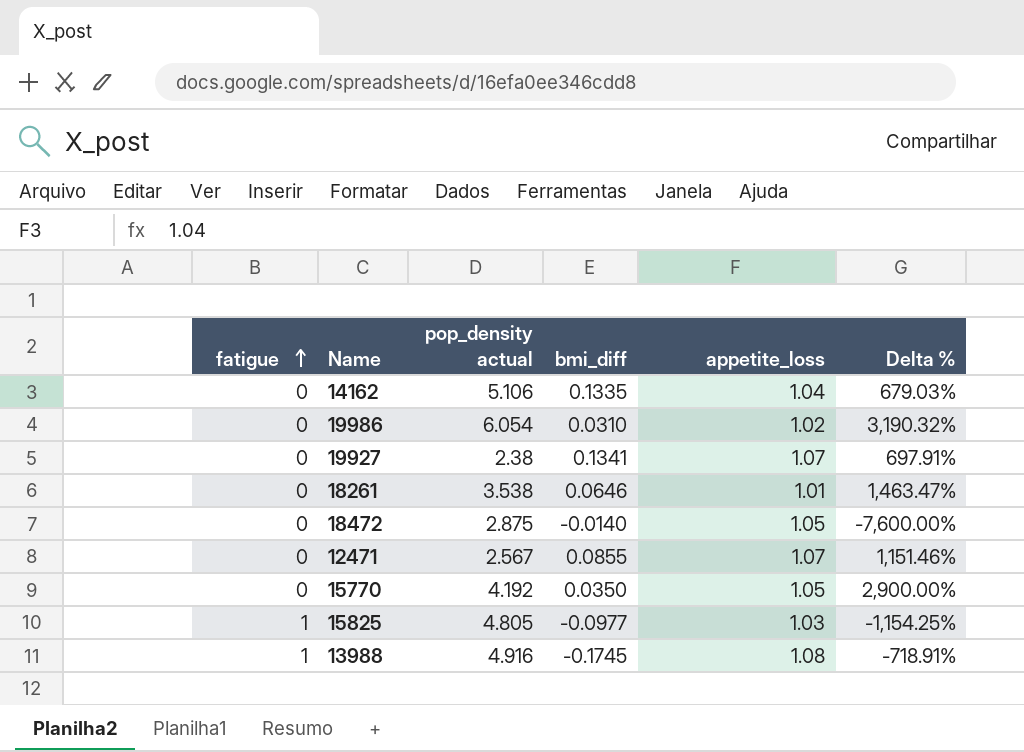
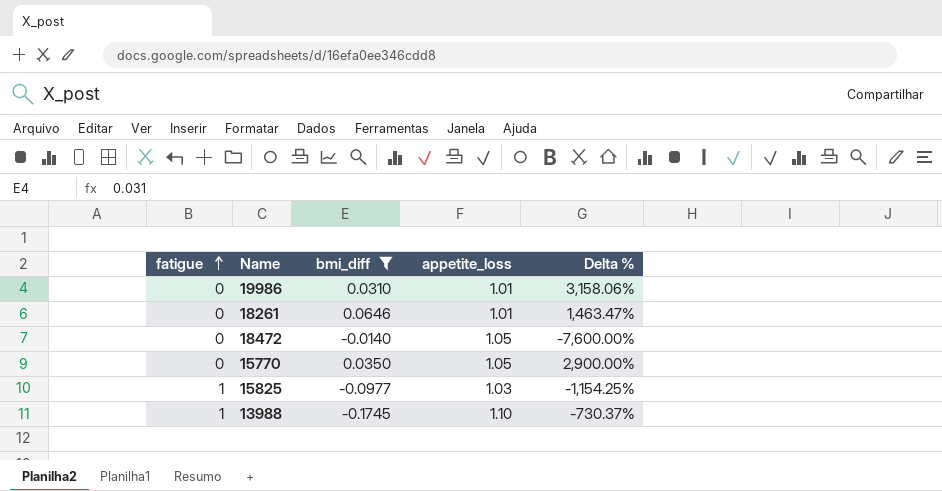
filter: none -> bmi_diff <= 0.0646
column pop_density actual | position: 3 -> none
19986 | appetite_loss: 1.02 -> 1.01
19986 | Delta %: 3,190.32% -> 3,158.06%
13988 | appetite_loss: 1.08 -> 1.10
13988 | Delta %: -718.91% -> -730.37%

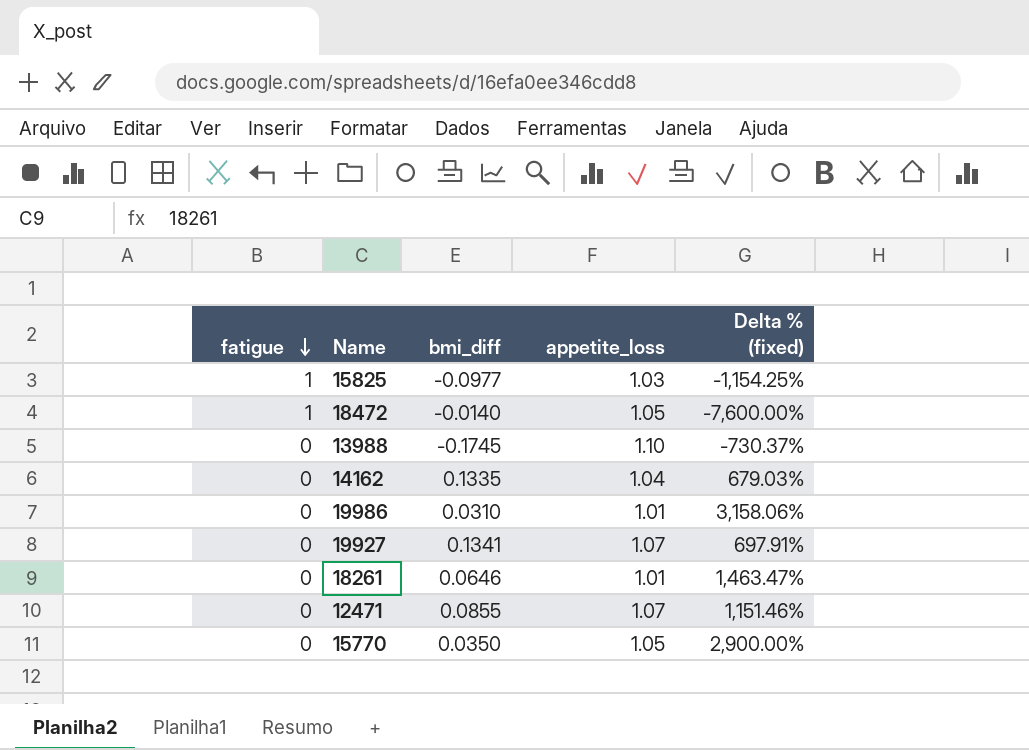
filter: bmi_diff <= 0.0646 -> none
row order: fatigue ascending -> fatigue descending
column name: Delta % -> Delta % (fixed)
18472 | fatigue: 0 -> 1
13988 | fatigue: 1 -> 0

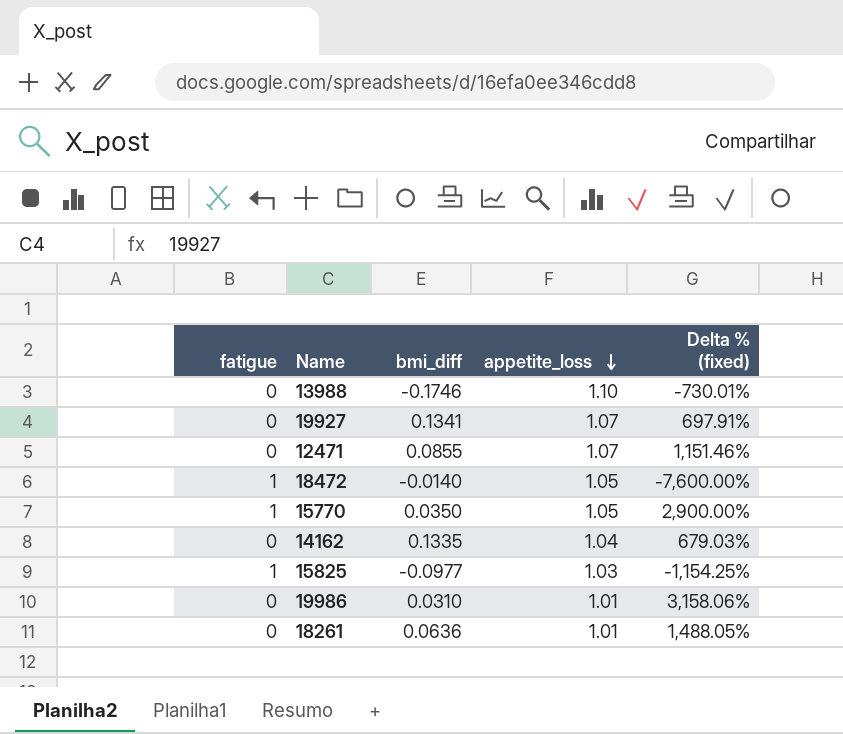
row order: fatigue descending -> appetite_loss descending
13988 | bmi_diff: -0.1745 -> -0.1746
13988 | Delta % (fixed): -730.37% -> -730.01%
15770 | fatigue: 0 -> 1
18261 | bmi_diff: 0.0646 -> 0.0636
18261 | Delta % (fixed): 1,463.47% -> 1,488.05%

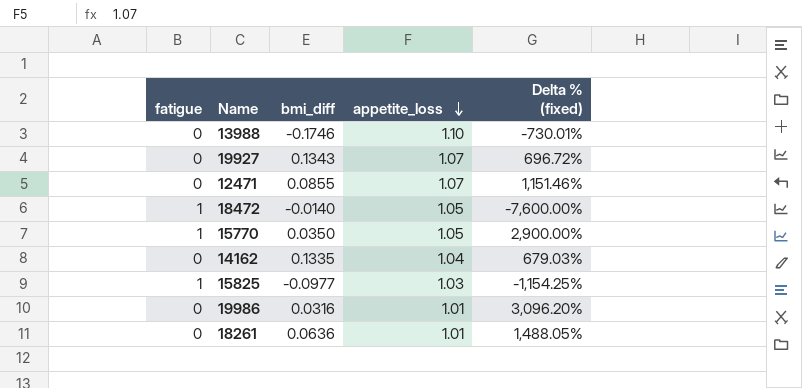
19927 | bmi_diff: 0.1341 -> 0.1343
19927 | Delta % (fixed): 697.91% -> 696.72%
19986 | bmi_diff: 0.0310 -> 0.0316
19986 | Delta % (fixed): 3,158.06% -> 3,096.20%

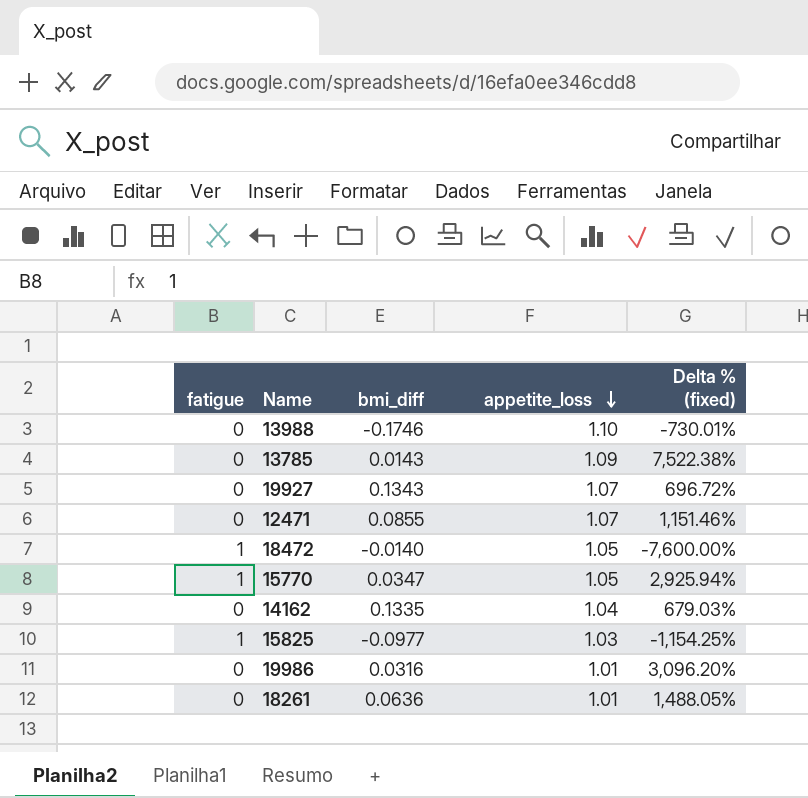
row 13785: none -> 0 | 0.0143 | 1.09 | 7,522.38%
15770 | bmi_diff: 0.0350 -> 0.0347
15770 | Delta % (fixed): 2,900.00% -> 2,925.94%

